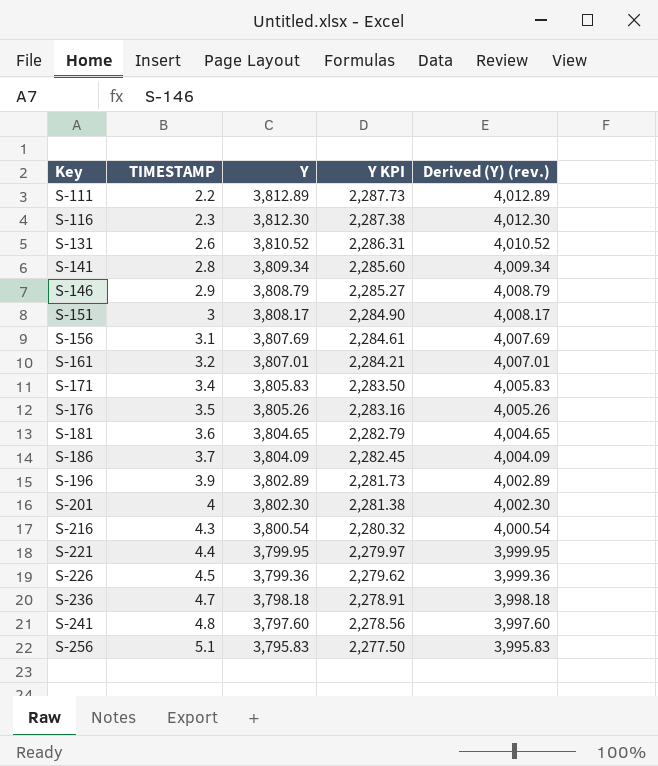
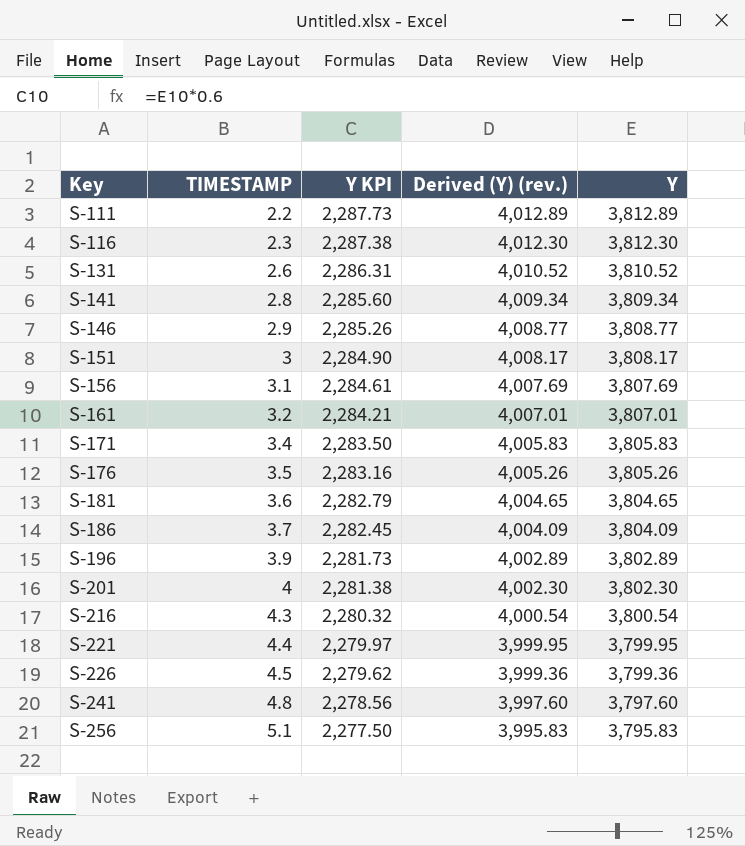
column Y | position: 3 -> 5
row S-236: 4.7 | 3,798.18 | 2,278.91 | 3,998.18 -> none
S-146 | Y KPI: 2,285.27 -> 2,285.26
S-146 | Derived (Y) (rev.): 4,008.79 -> 4,008.77
S-146 | Y: 3,808.79 -> 3,808.77

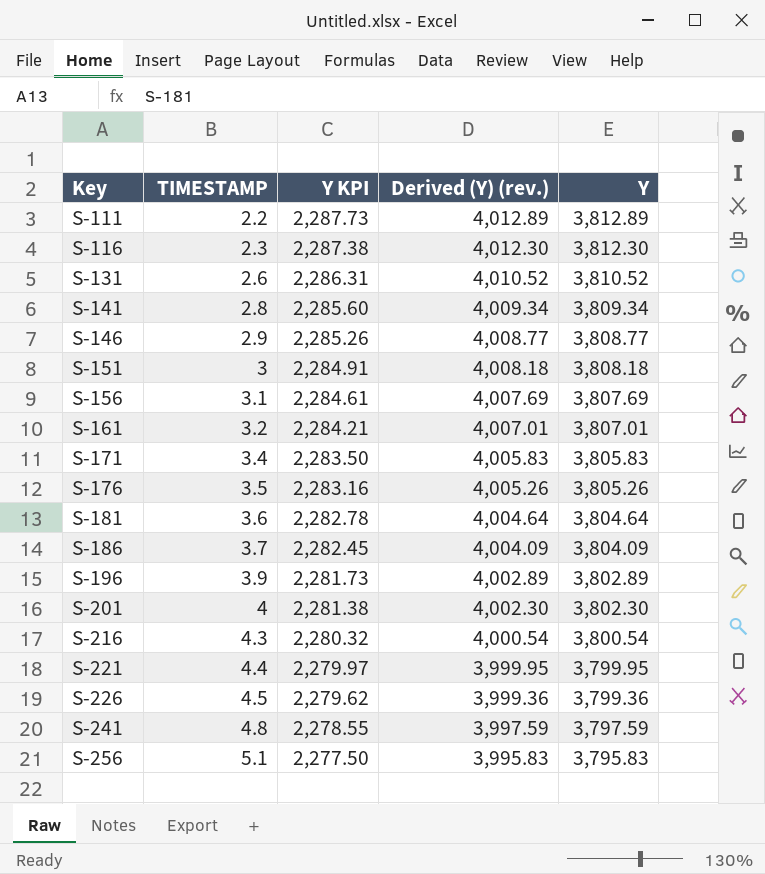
S-151 | Y KPI: 2,284.90 -> 2,284.91
S-151 | Derived (Y) (rev.): 4,008.17 -> 4,008.18
S-151 | Y: 3,808.17 -> 3,808.18
S-181 | Y KPI: 2,282.79 -> 2,282.78
S-181 | Derived (Y) (rev.): 4,004.65 -> 4,004.64
S-181 | Y: 3,804.65 -> 3,804.64
S-241 | Y KPI: 2,278.56 -> 2,278.55
S-241 | Derived (Y) (rev.): 3,997.60 -> 3,997.59
S-241 | Y: 3,797.60 -> 3,797.59

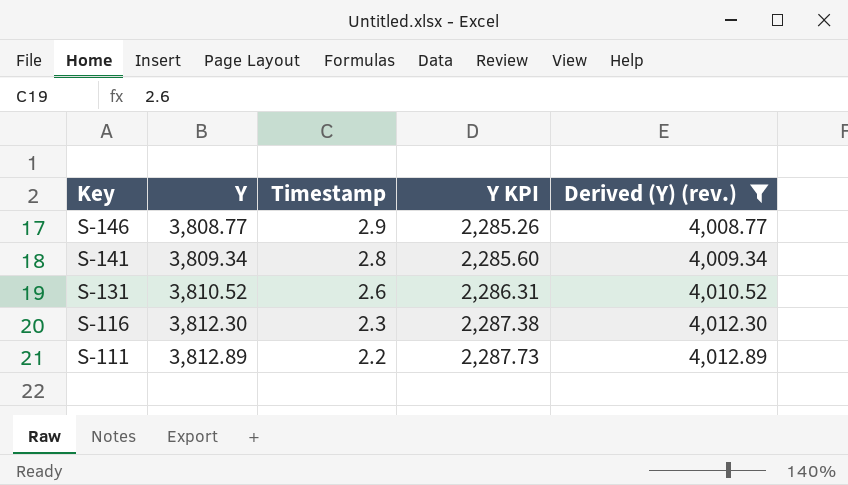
filter: none -> Derived (Y) (rev.) >= 4,008.77
row order: Key ascending -> Key descending
column Y | position: 5 -> 2
column name: TIMESTAMP -> Timestamp

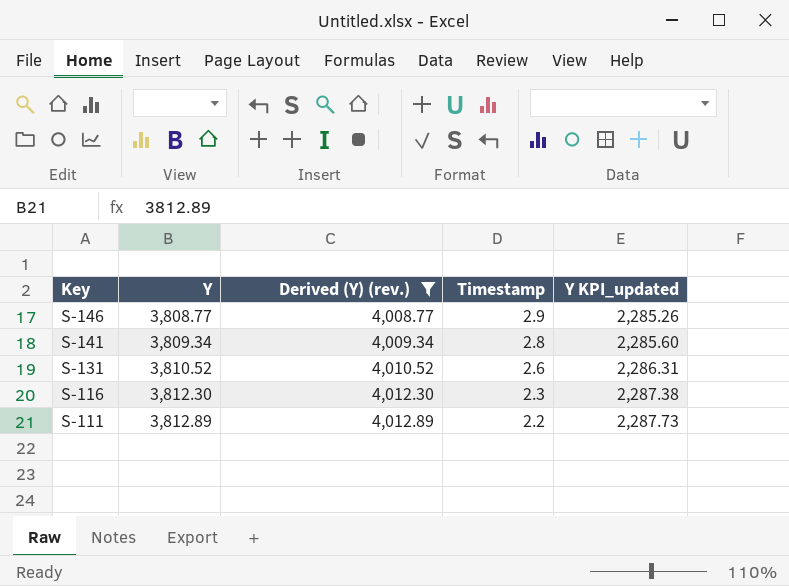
column Derived (Y) (rev.) | position: 5 -> 3
column name: Y KPI -> Y KPI_updated

